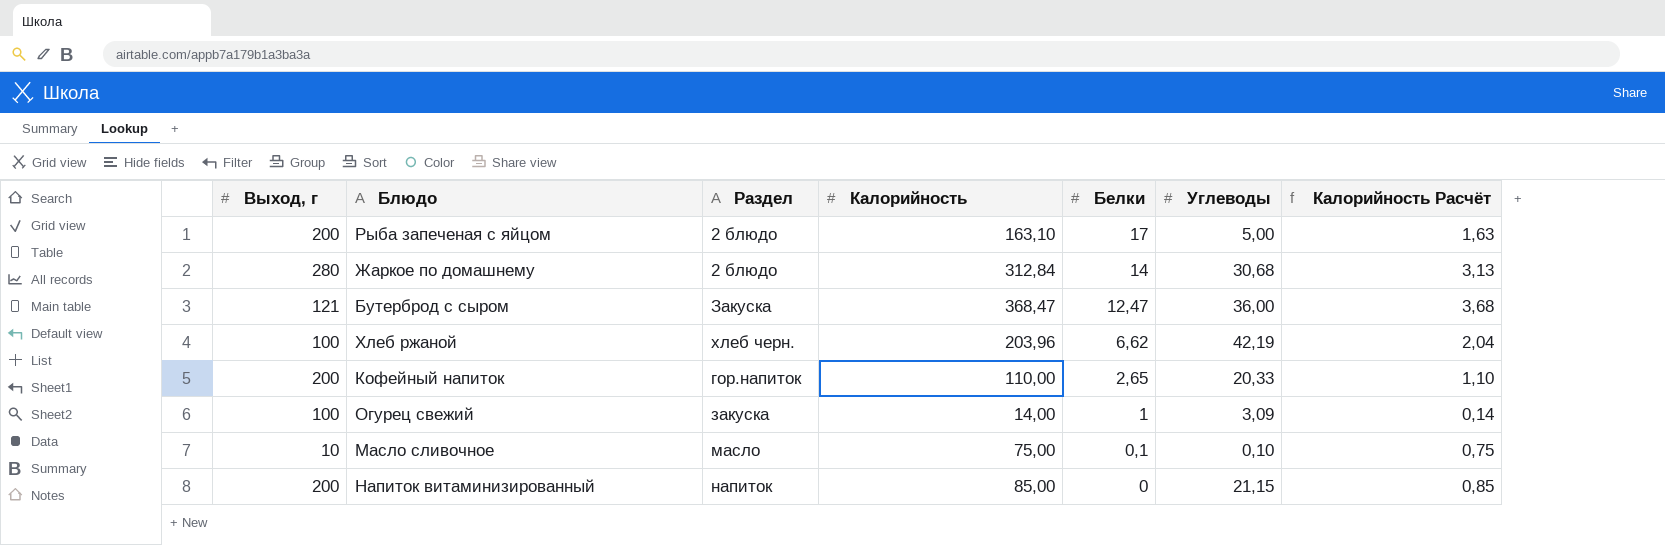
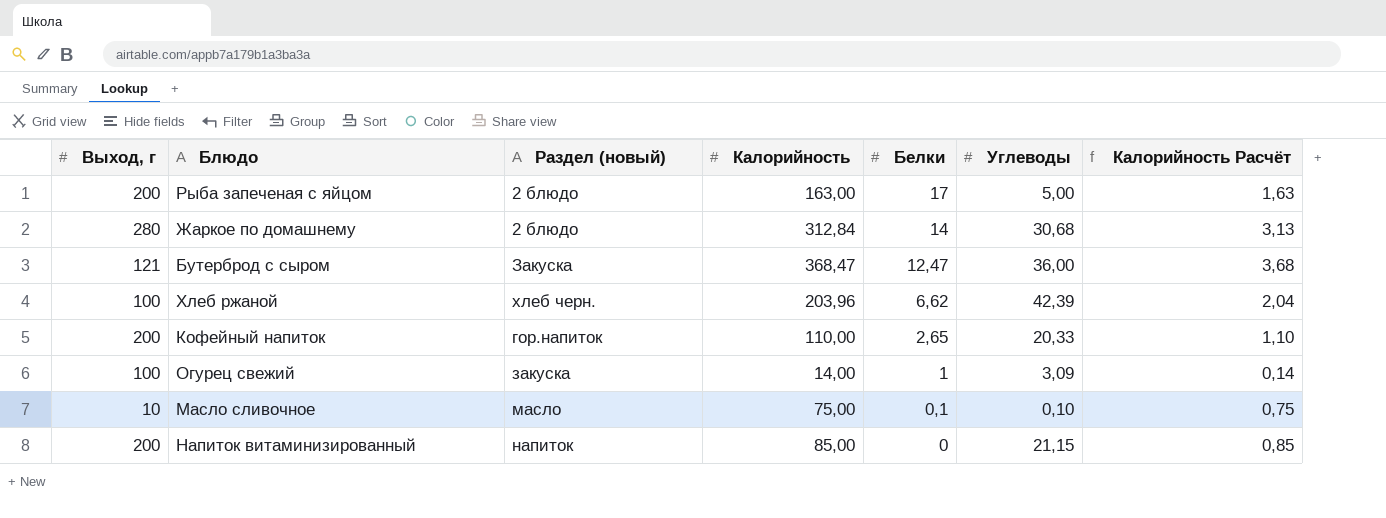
column name: Раздел -> Раздел (новый)
Рыба запеченая с яйцом | Калорийность: 163,10 -> 163,00
Хлеб ржаной | Углеводы: 42,19 -> 42,39

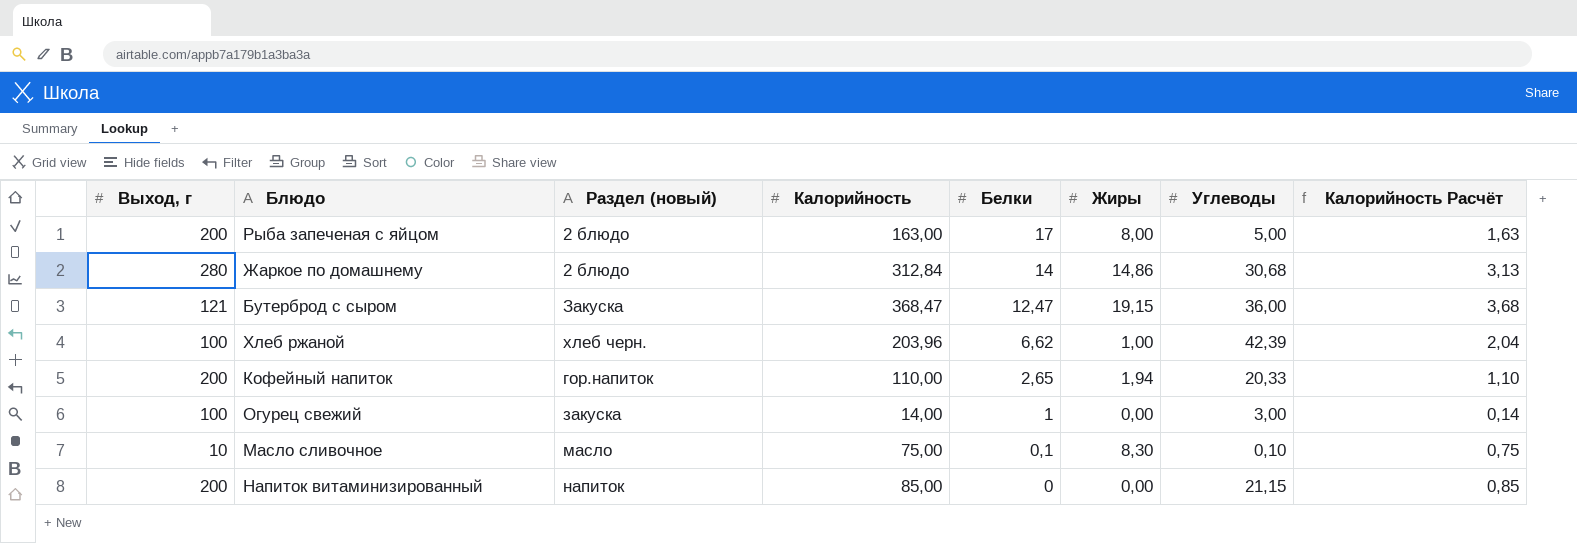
column Жиры | position: none -> 6
Огурец свежий | Углеводы: 3,09 -> 3,00

